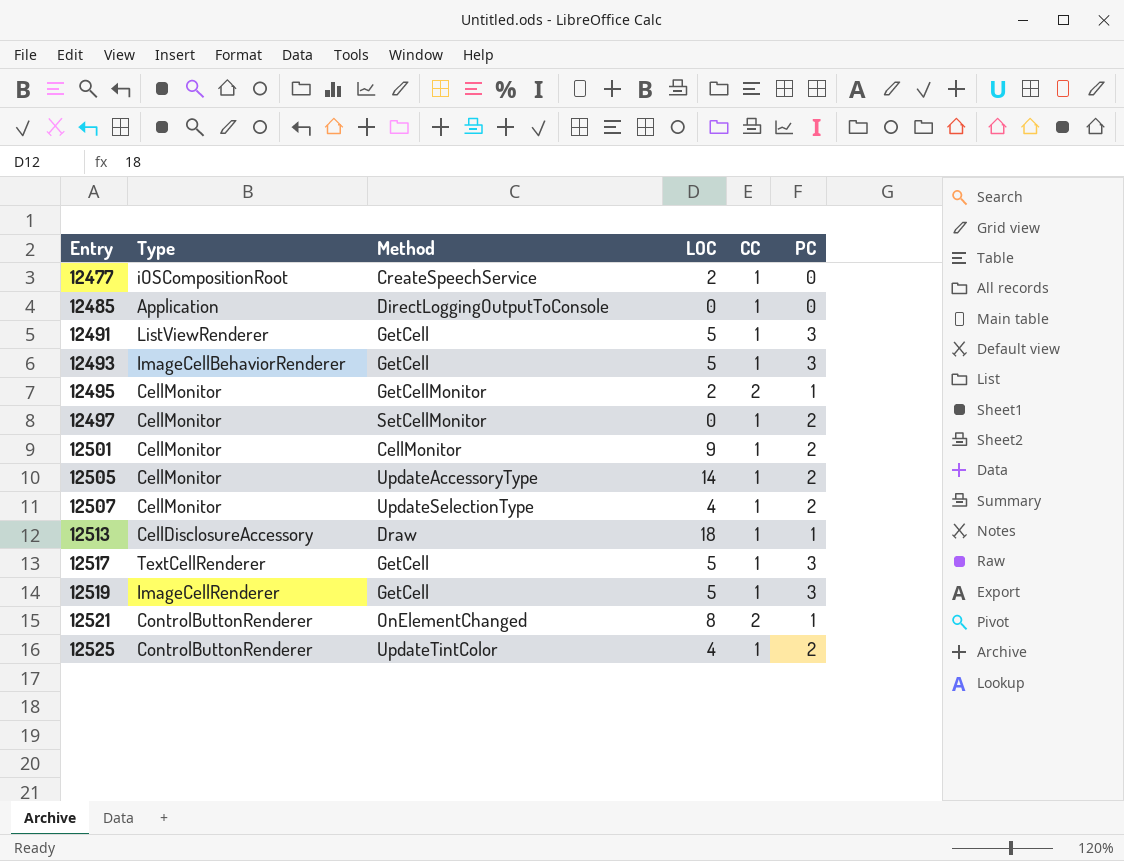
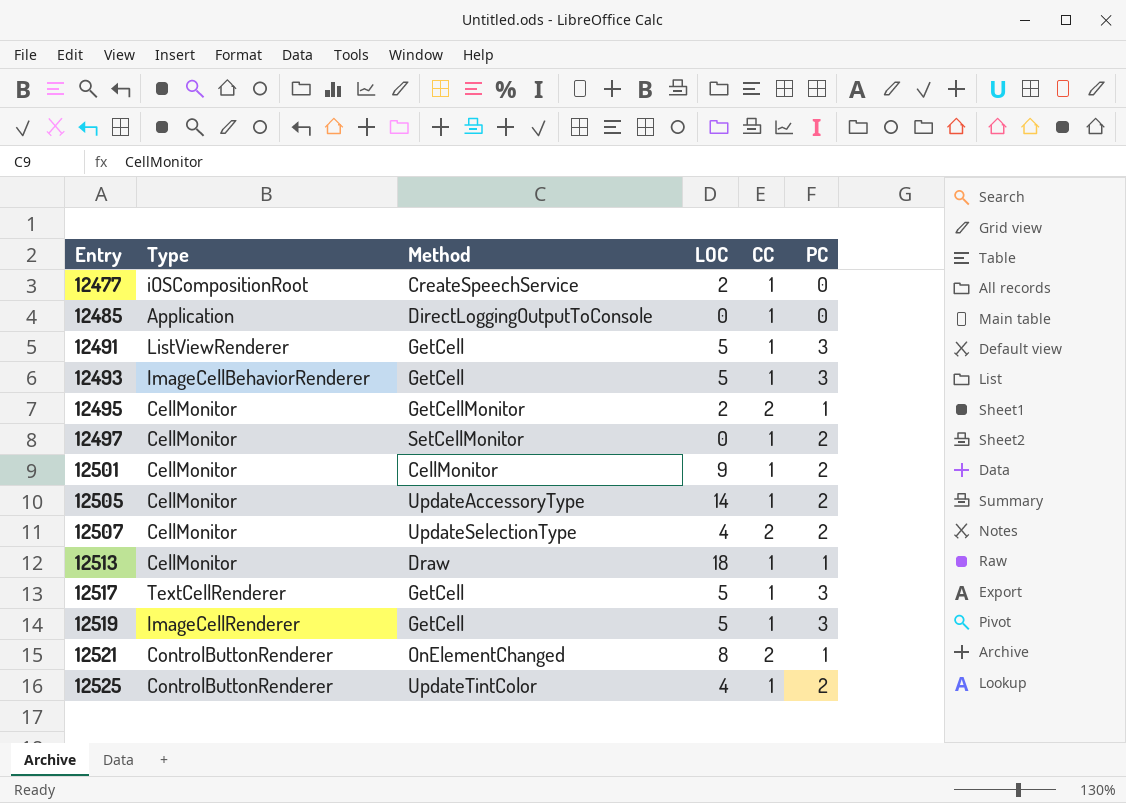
12507 | CC: 1 -> 2
12513 | Type: CellDisclosureAccessory -> CellMonitor

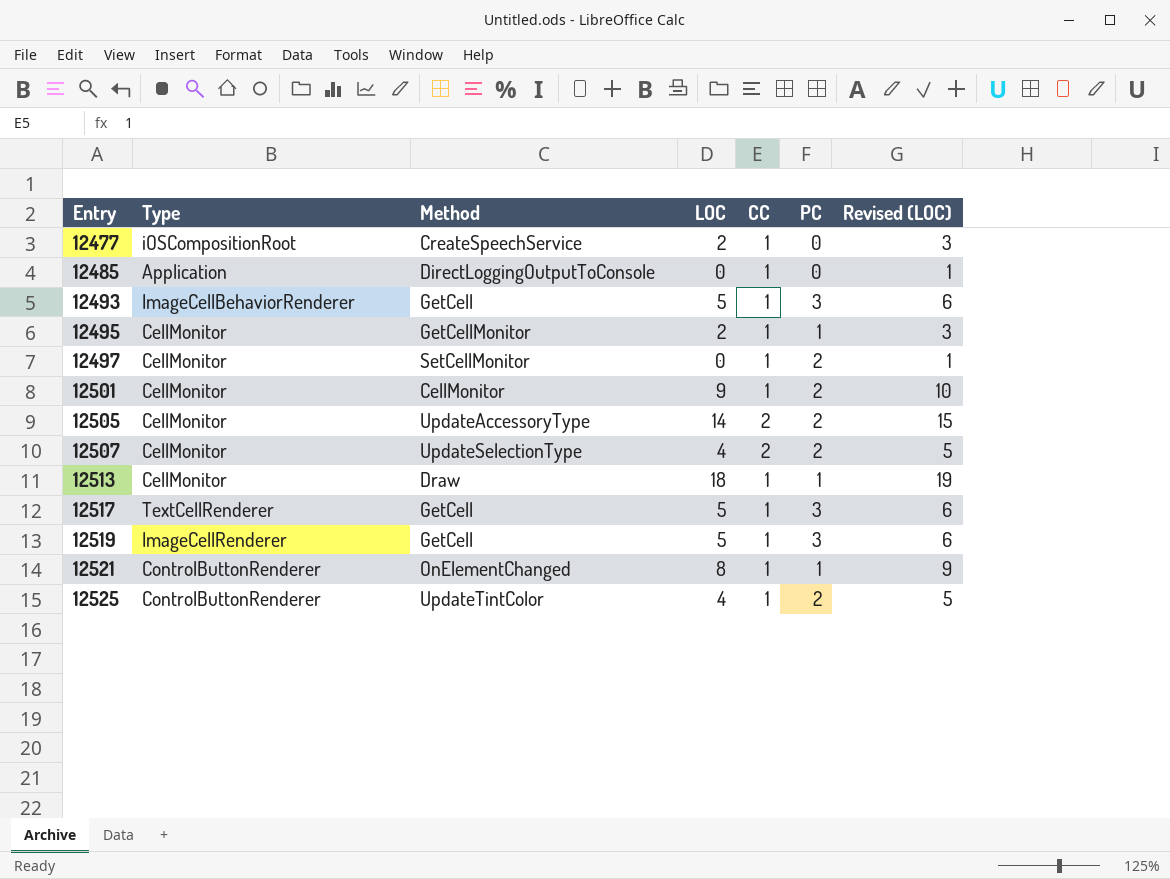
column Revised (LOC) | formula: none -> [LOC] + 1
row 12491: ListViewRenderer | GetCell | 5 | 1 | 3 -> none
12495 | CC: 2 -> 1
12505 | CC: 1 -> 2
12521 | CC: 2 -> 1

